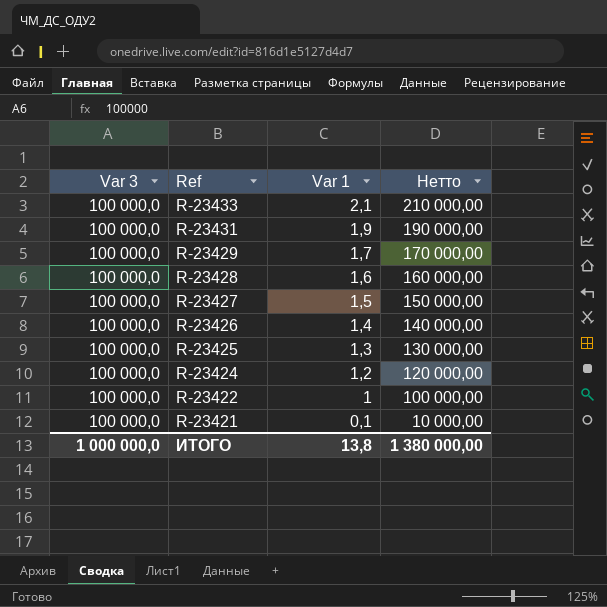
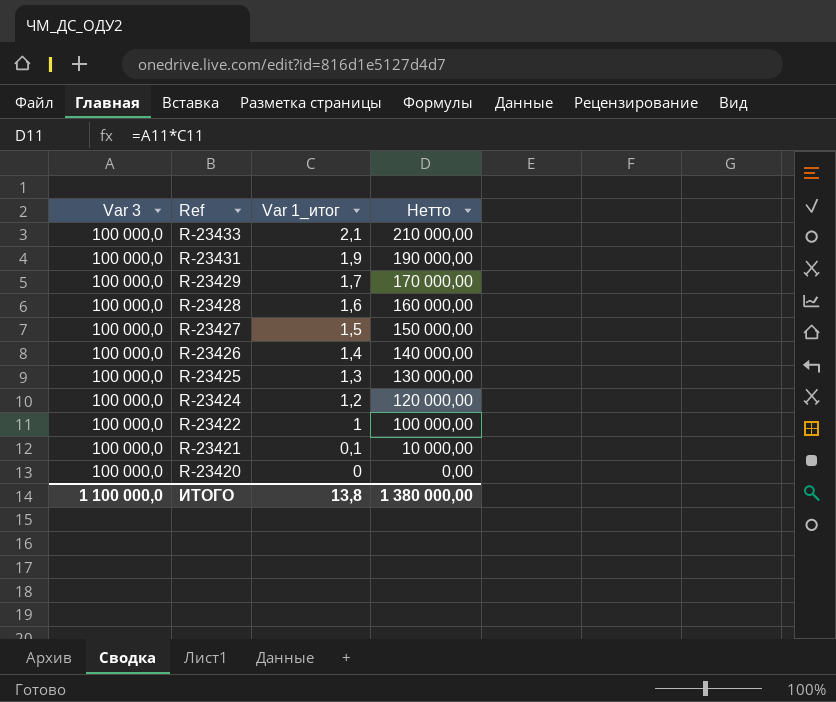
column name: Var 1 -> Var 1_итог
row R-23420: none -> 100 000,0 | 0 | 0,00
ИТОГО | Var 3: 1 000 000,0 -> 1 100 000,0

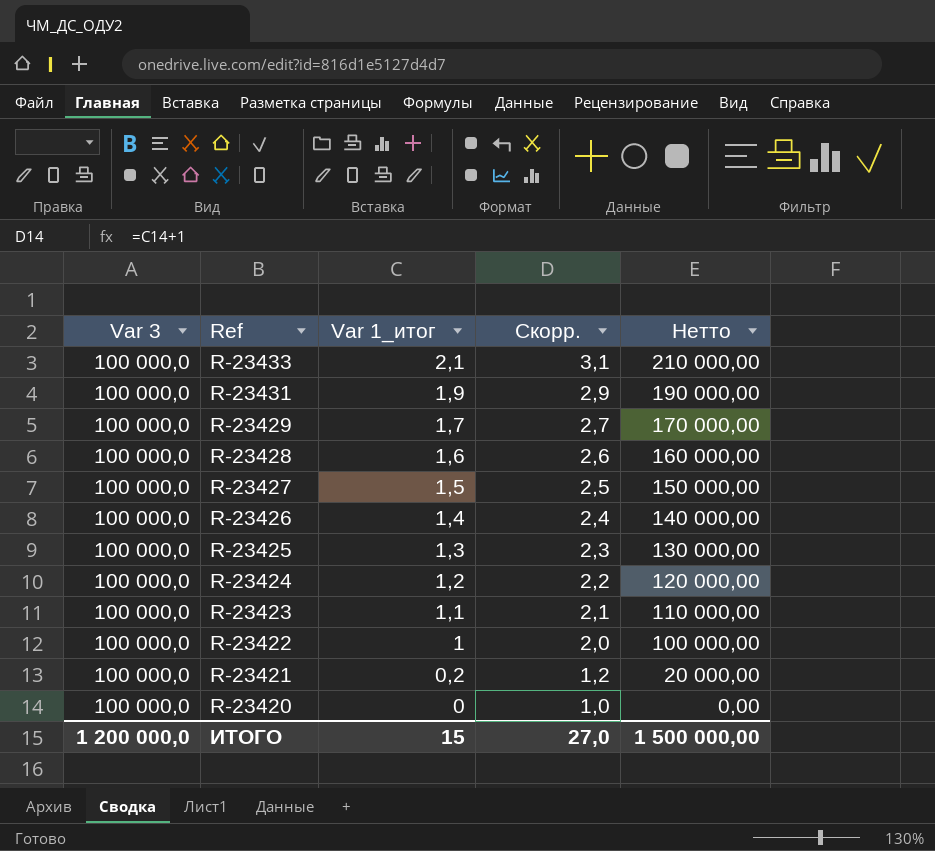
column Скорр. | formula: none -> [Var 1_итог] + 1
row R-23423: none -> 100 000,0 | 1,1 | 2,1 | 110 000,00
R-23421 | Var 1_итог: 0,1 -> 0,2
R-23421 | Нетто: 10 000,00 -> 20 000,00
ИТОГО | Var 3: 1 100 000,0 -> 1 200 000,0
ИТОГО | Var 1_итог: 13,8 -> 15
ИТОГО | Нетто: 1 380 000,00 -> 1 500 000,00

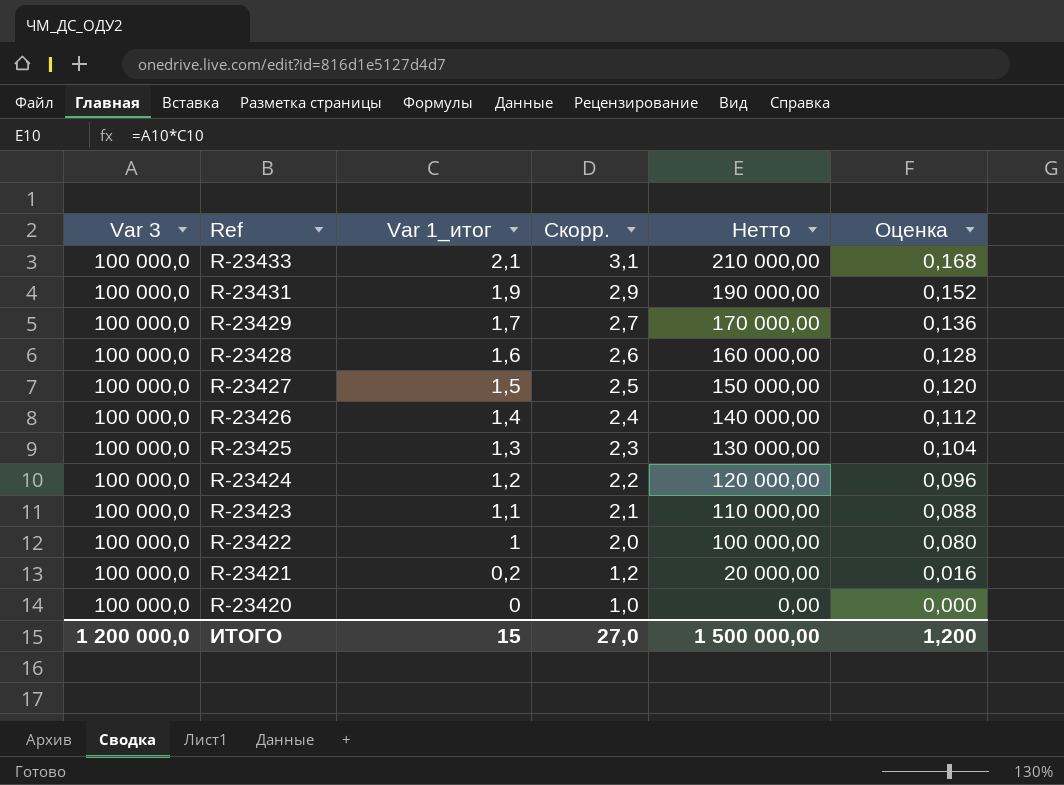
column Оценка | formula: none -> [Var 1_итог] * 0,08

